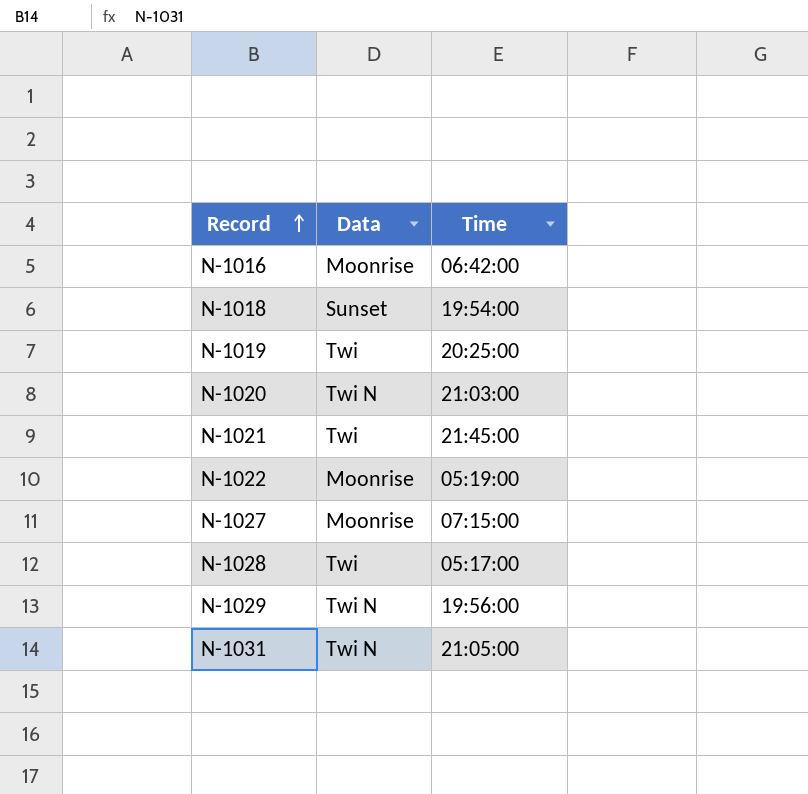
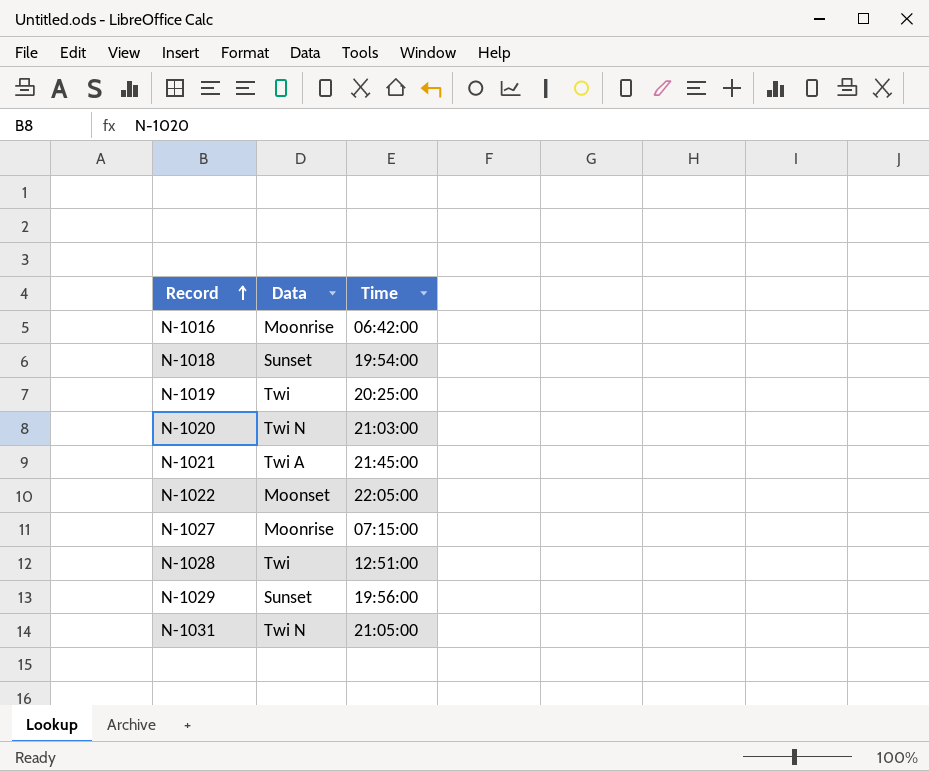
N-1021 | Data: Twi -> Twi A
N-1022 | Data: Moonrise -> Moonset
N-1022 | Time: 05:19:00 -> 22:05:00
N-1028 | Time: 05:17:00 -> 12:51:00
N-1029 | Data: Twi N -> Sunset

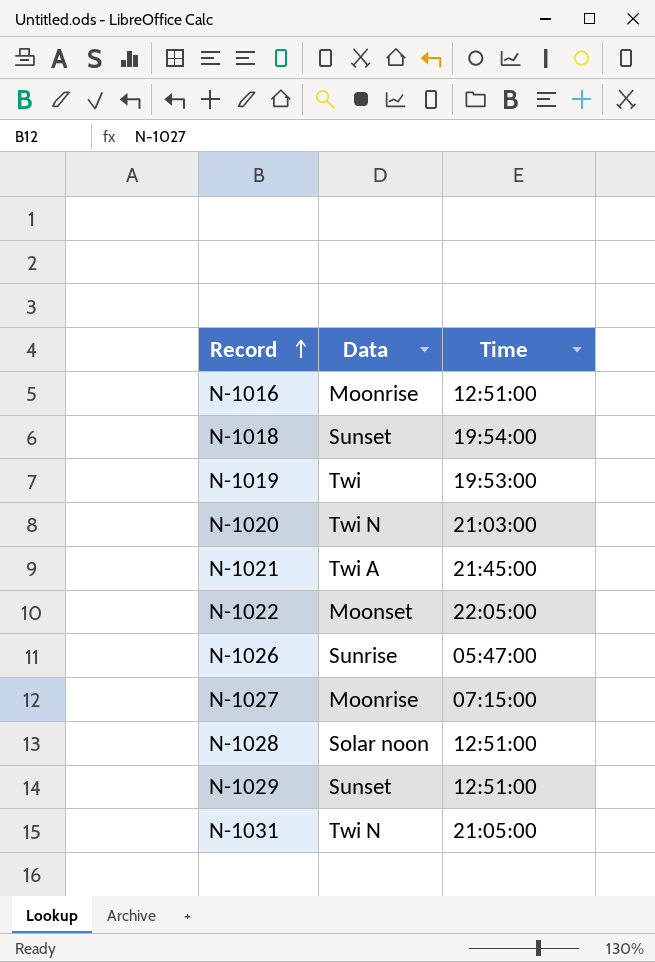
N-1016 | Time: 06:42:00 -> 12:51:00
N-1019 | Time: 20:25:00 -> 19:53:00
row N-1026: none -> Sunrise | 05:47:00
N-1028 | Data: Twi -> Solar noon
N-1029 | Time: 19:56:00 -> 12:51:00

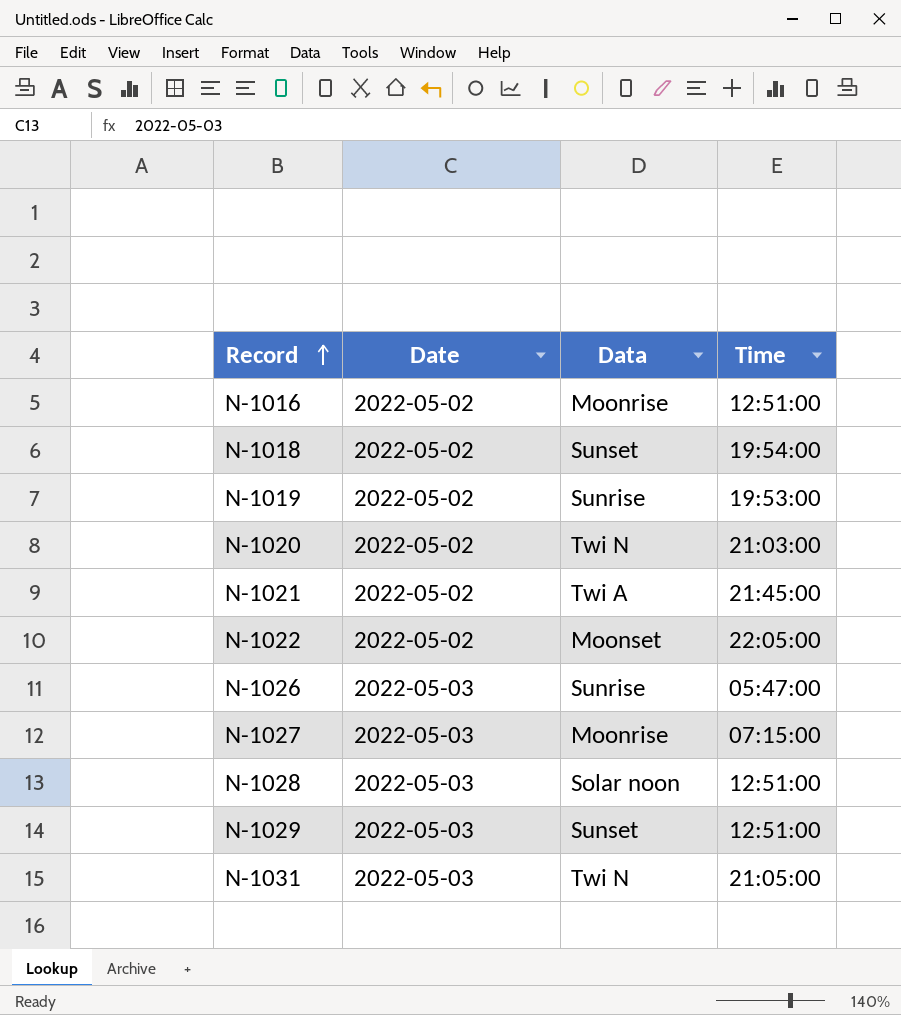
column Date | position: none -> 2
N-1019 | Data: Twi -> Sunrise

